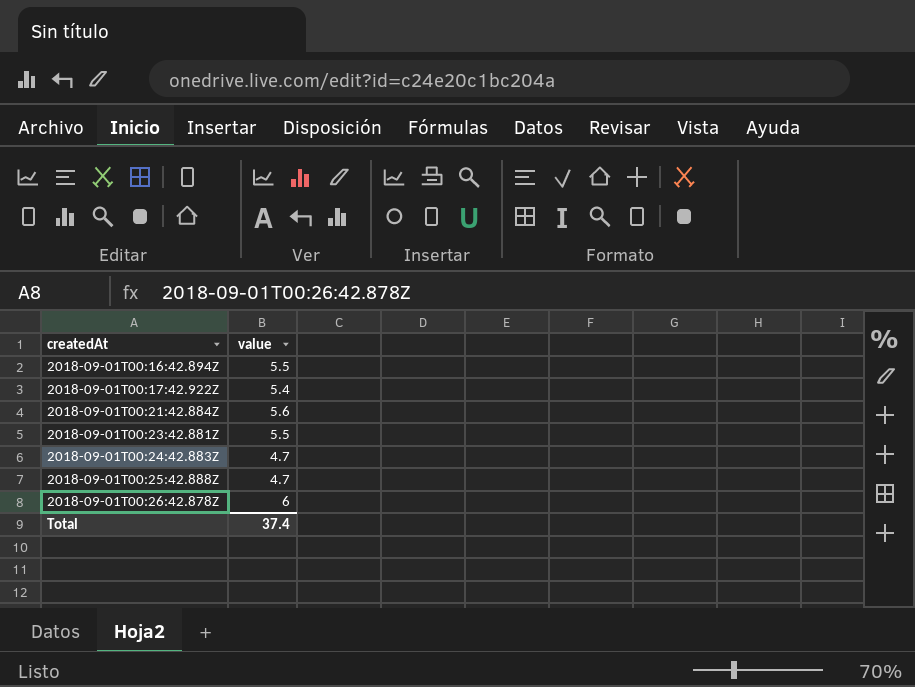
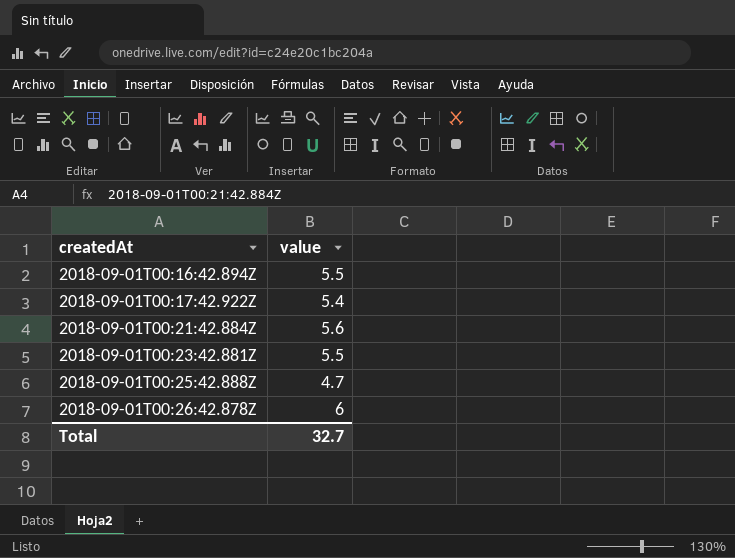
row 2018-09-01T00:24:42.883Z: 4.7 -> none
Total | value: 37.4 -> 32.7

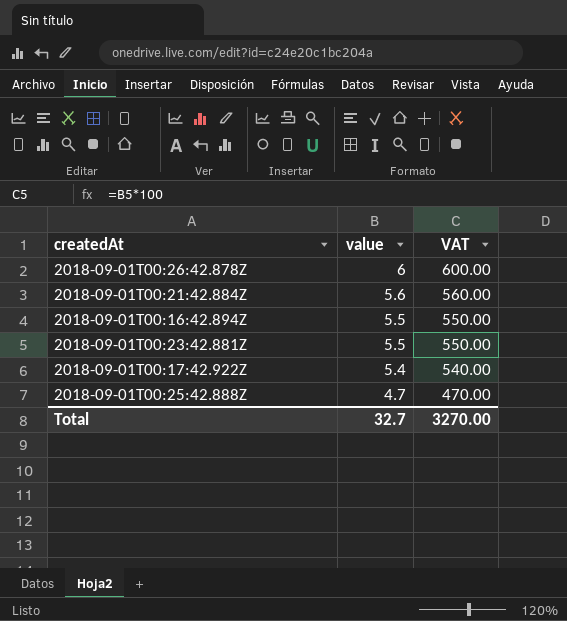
row order: createdAt ascending -> value descending
column VAT | formula: none -> [value] * 100

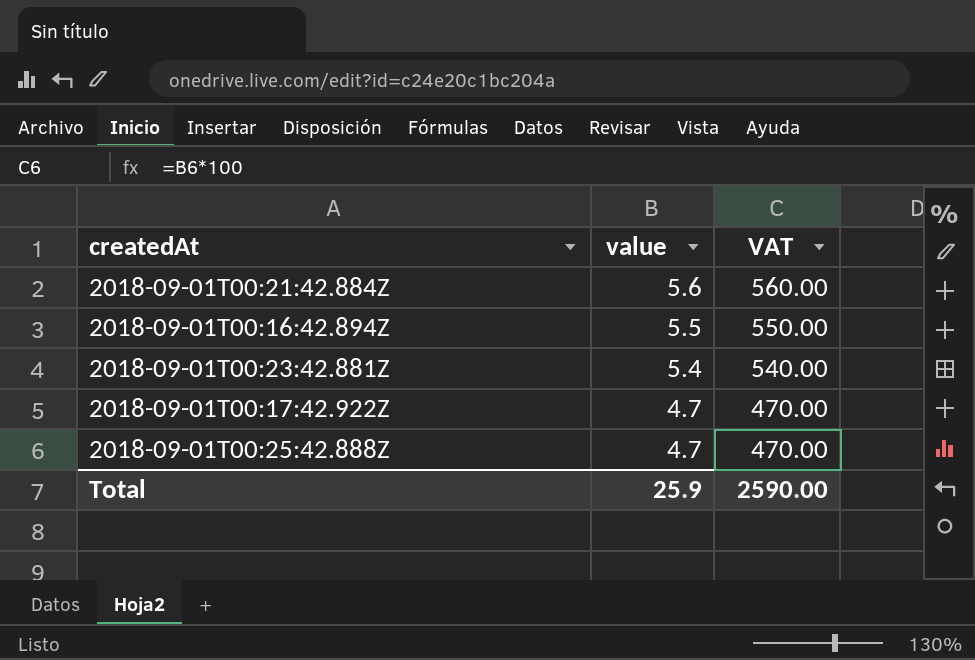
row 2018-09-01T00:26:42.878Z: 6 | 600.00 -> none
2018-09-01T00:23:42.881Z | value: 5.5 -> 5.4
2018-09-01T00:23:42.881Z | VAT: 550.00 -> 540.00
2018-09-01T00:17:42.922Z | value: 5.4 -> 4.7
2018-09-01T00:17:42.922Z | VAT: 540.00 -> 470.00
Total | value: 32.7 -> 25.9
Total | VAT: 3270.00 -> 2590.00

